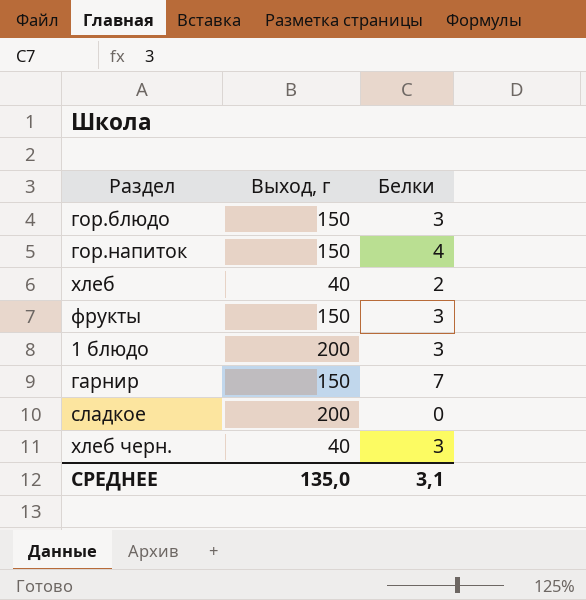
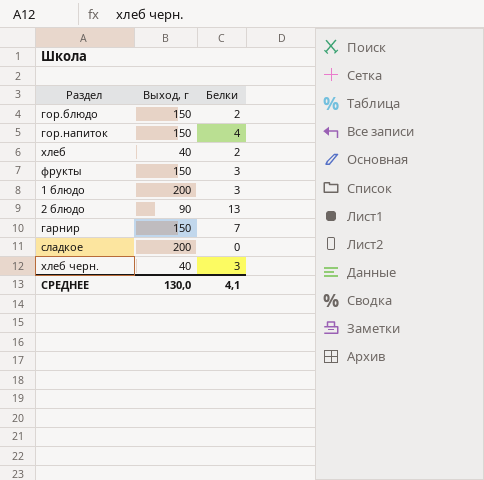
гор.блюдо | Белки: 3 -> 2
row 2 блюдо: none -> 90 | 13
СРЕДНЕЕ | Выход, г: 135,0 -> 130,0
СРЕДНЕЕ | Белки: 3,1 -> 4,1

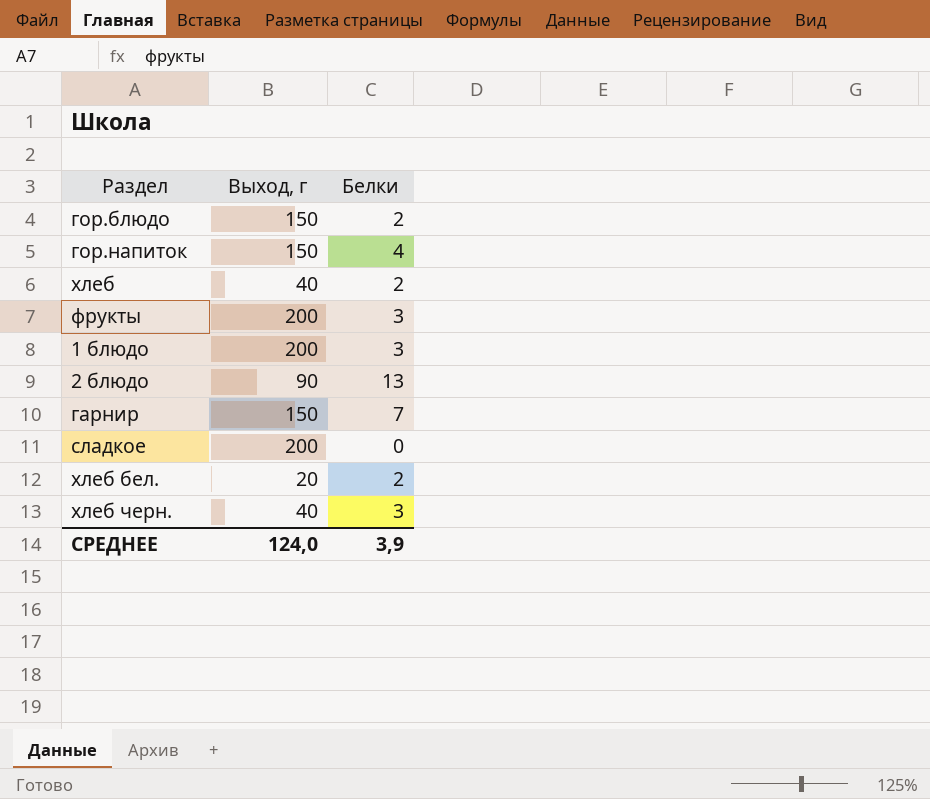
фрукты | Выход, г: 150 -> 200
row хлеб бел.: none -> 20 | 2
СРЕДНЕЕ | Выход, г: 130,0 -> 124,0
СРЕДНЕЕ | Белки: 4,1 -> 3,9

